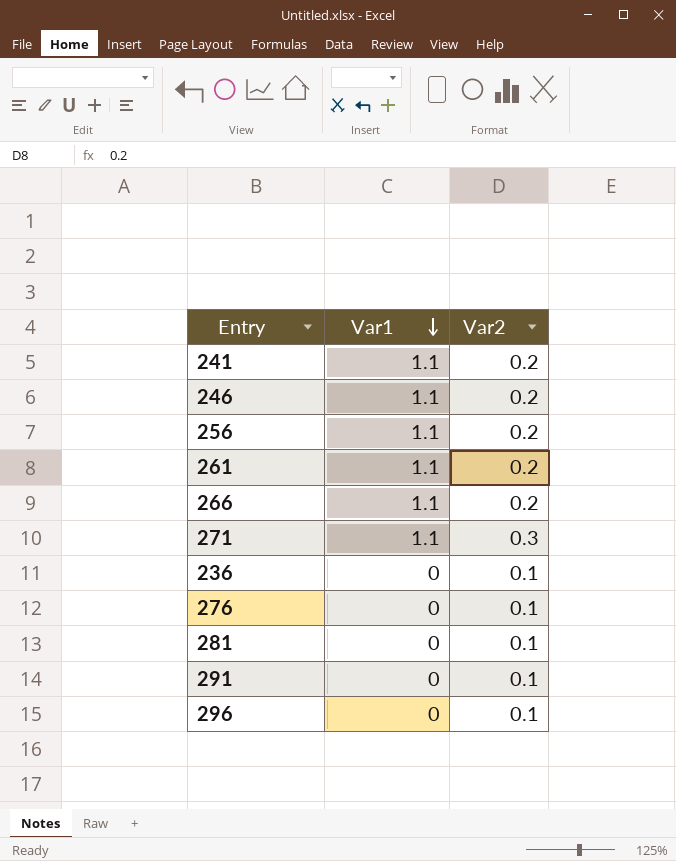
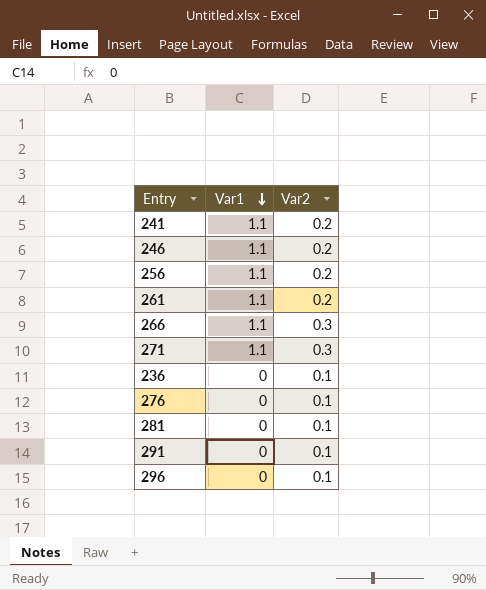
266 | Var2: 0.2 -> 0.3

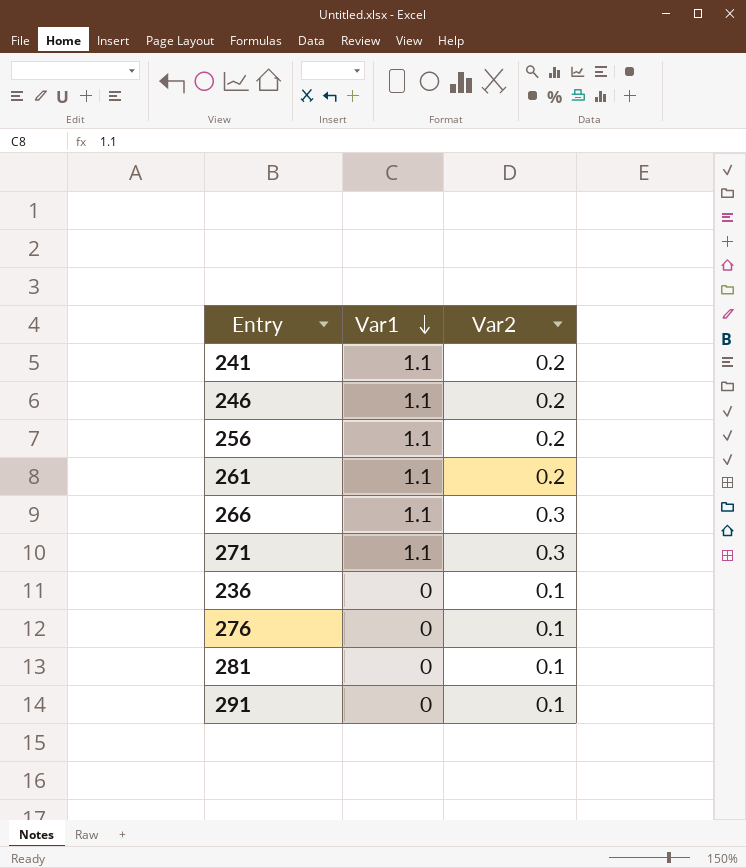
row 296: 0 | 0.1 -> none

